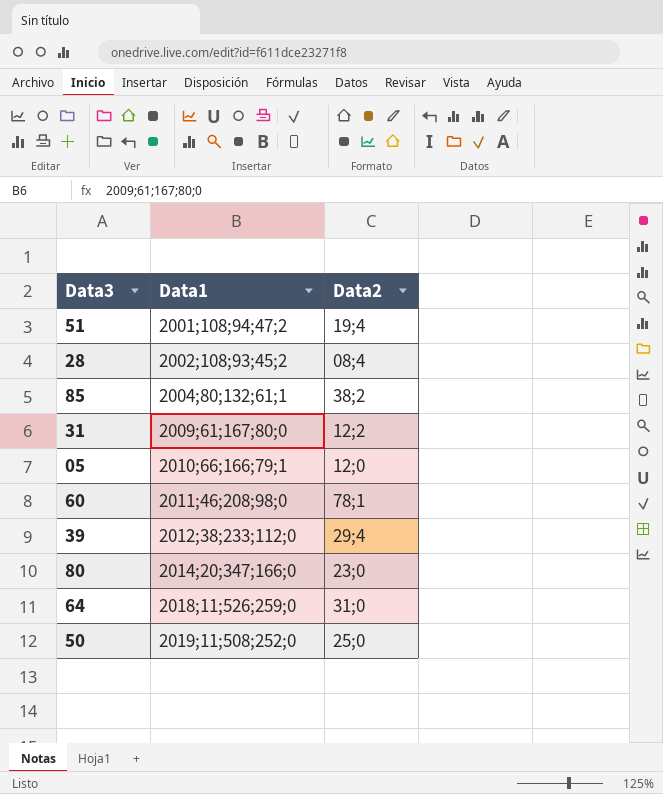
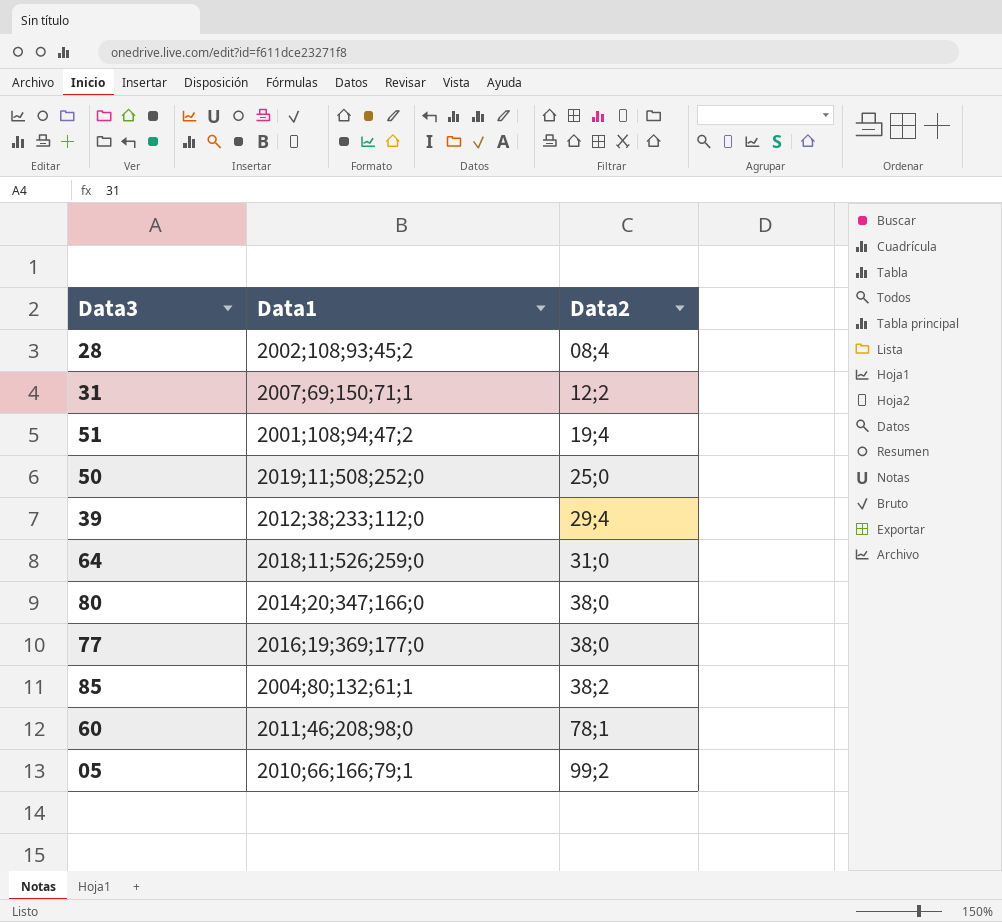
row order: Data1 ascending -> Data2 ascending
31 | Data1: 2009;61;167;80;0 -> 2007;69;150;71;1
80 | Data2: 23;0 -> 38;0
row 77: none -> 2016;19;369;177;0 | 38;0
05 | Data2: 12;0 -> 99;2

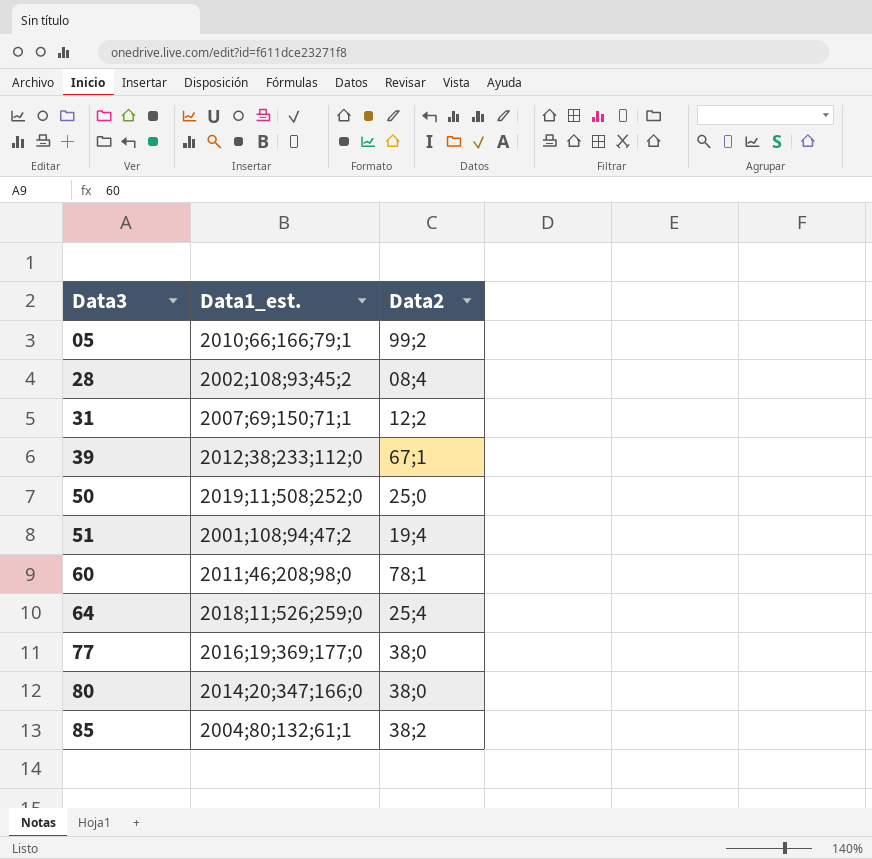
row order: Data2 ascending -> Data3 ascending
column name: Data1 -> Data1_est.
39 | Data2: 29;4 -> 67;1
64 | Data2: 31;0 -> 25;4

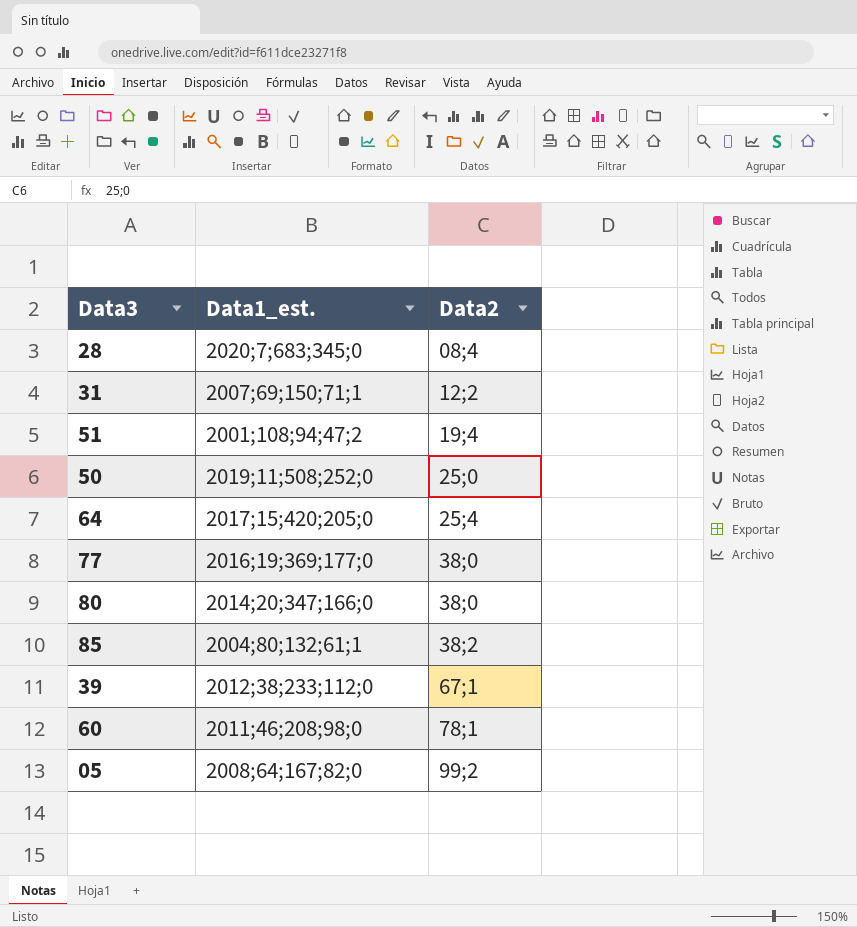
row order: Data3 ascending -> Data2 ascending
28 | Data1_est.: 2002;108;93;45;2 -> 2020;7;683;345;0
64 | Data1_est.: 2018;11;526;259;0 -> 2017;15;420;205;0
05 | Data1_est.: 2010;66;166;79;1 -> 2008;64;167;82;0

